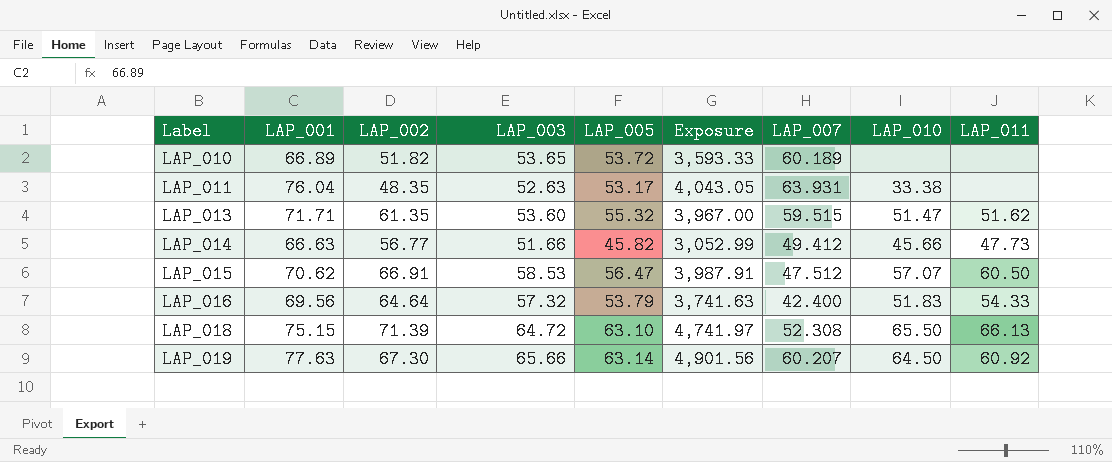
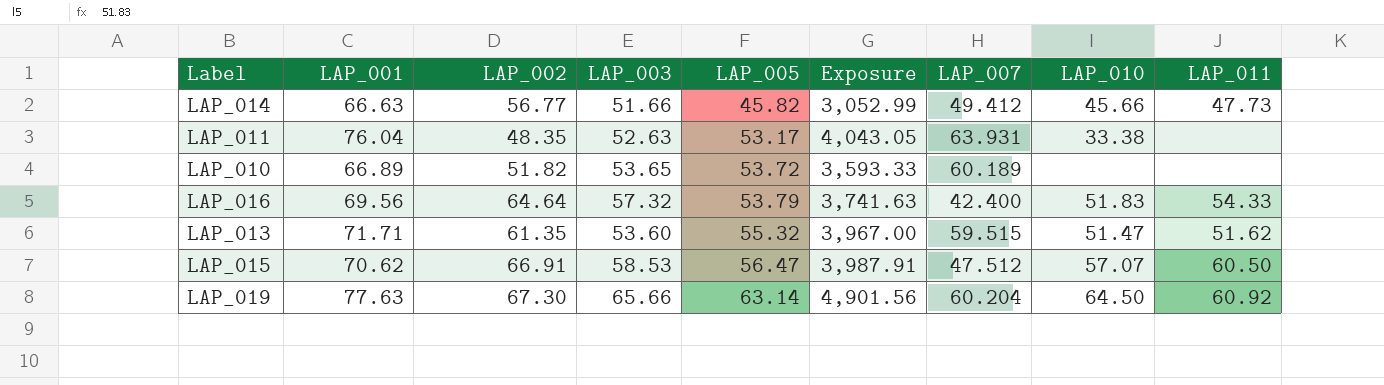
row order: Label ascending -> LAP_005 ascending
row LAP_018: 75.15 | 71.39 | 64.72 | 63.10 | 4,741.97 | 52.308 | 65.50 | 66.13 -> none
LAP_019 | LAP_007: 60.207 -> 60.204

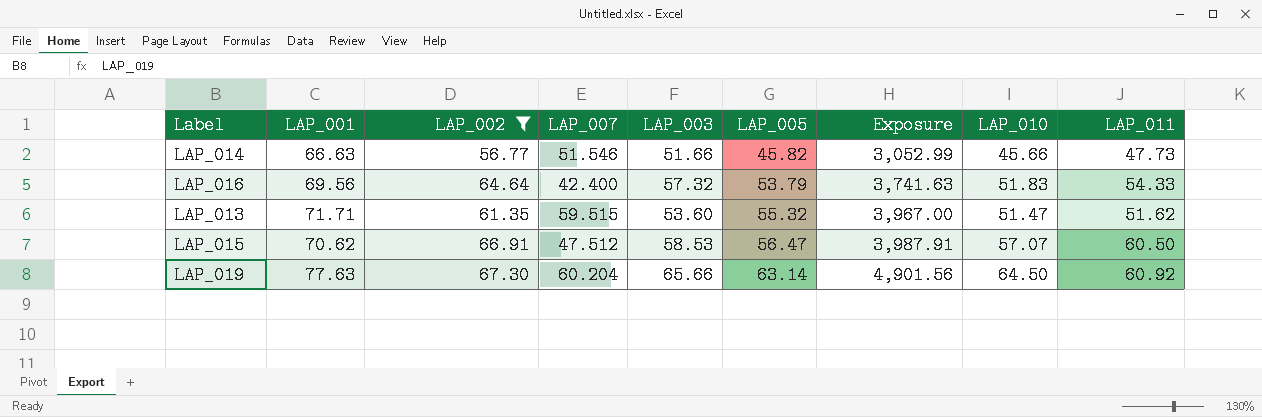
filter: none -> LAP_002 >= 56.77
column LAP_007 | position: 7 -> 4
LAP_014 | LAP_007: 49.412 -> 51.546

